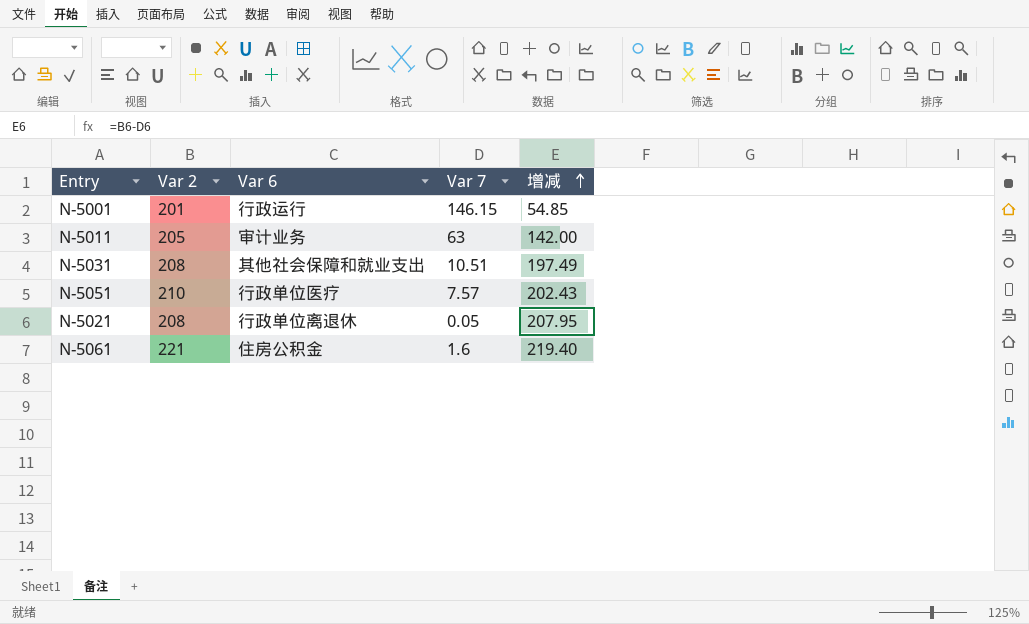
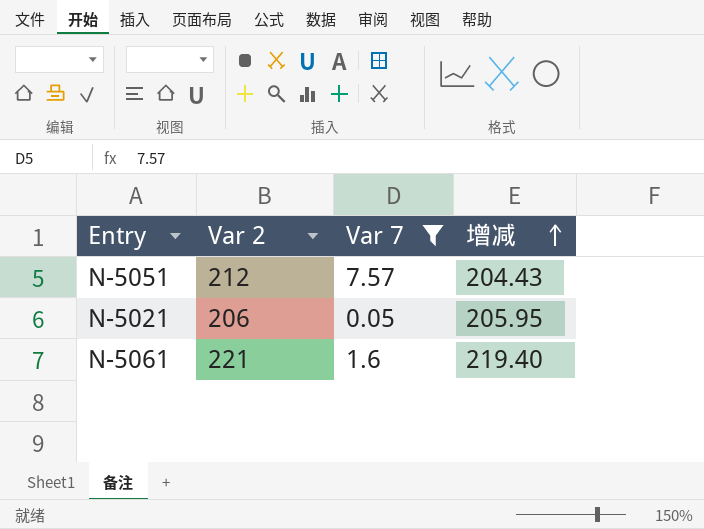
filter: none -> Var 7 <= 7.57
column Var 6 | position: 3 -> none
N-5051 | Var 2: 210 -> 212
N-5051 | 增减: 202.43 -> 204.43
N-5021 | Var 2: 208 -> 206
N-5021 | 增减: 207.95 -> 205.95

